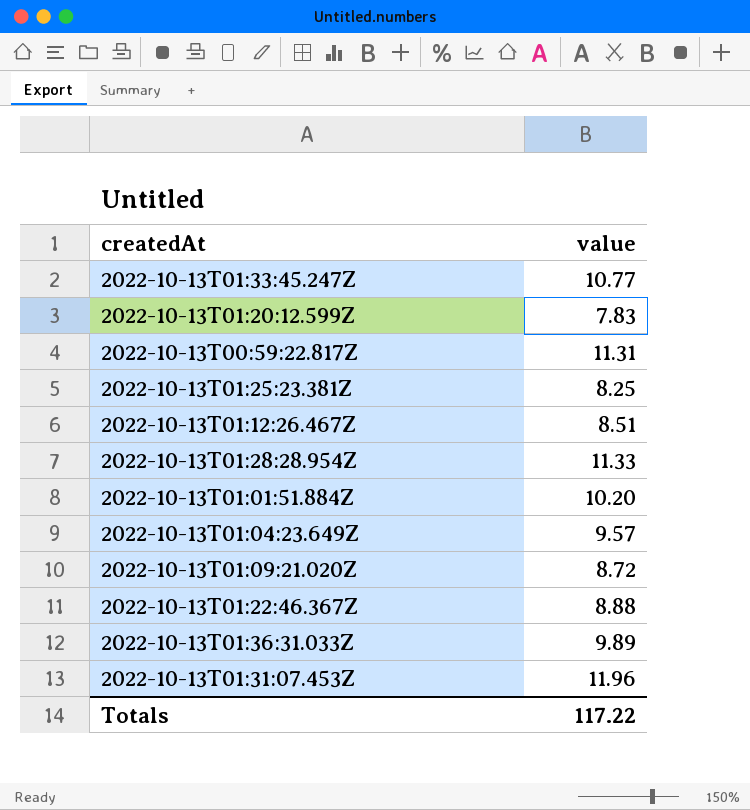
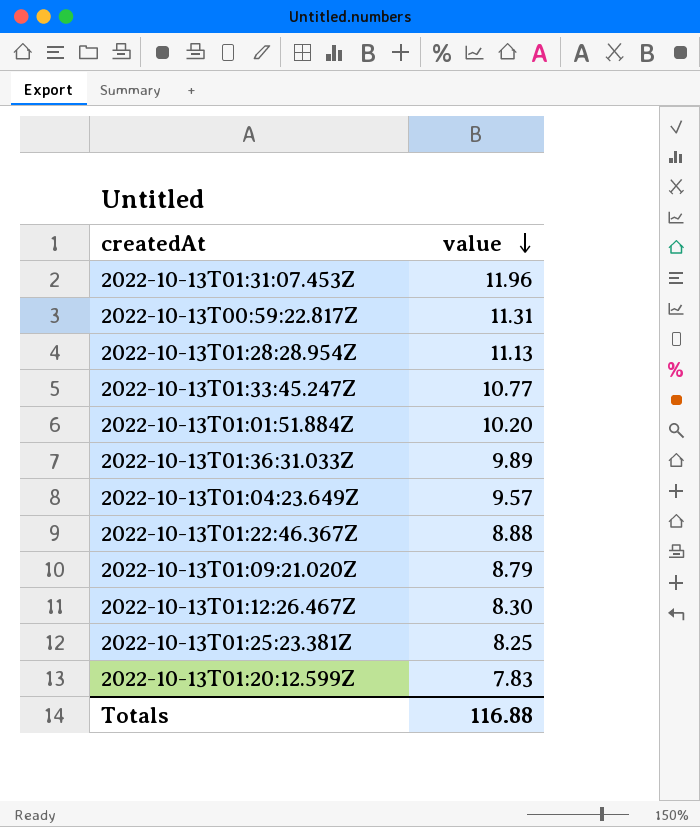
row order: none -> value descending
2022-10-13T01:28:28.954Z | value: 11.33 -> 11.13
2022-10-13T01:09:21.020Z | value: 8.72 -> 8.79
2022-10-13T01:12:26.467Z | value: 8.51 -> 8.30
Totals | value: 117.22 -> 116.88

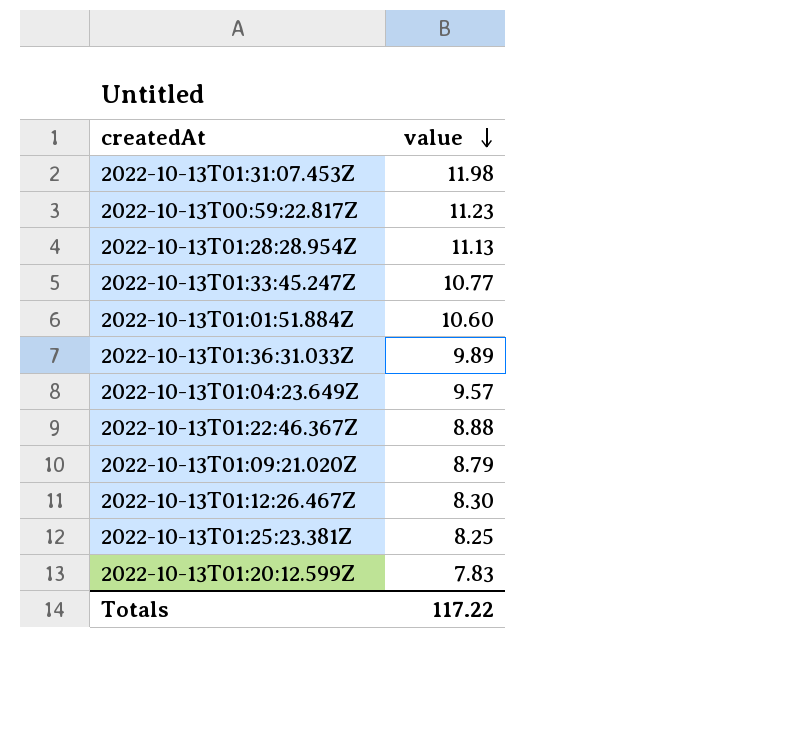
2022-10-13T01:31:07.453Z | value: 11.96 -> 11.98
2022-10-13T00:59:22.817Z | value: 11.31 -> 11.23
2022-10-13T01:01:51.884Z | value: 10.20 -> 10.60
Totals | value: 116.88 -> 117.22

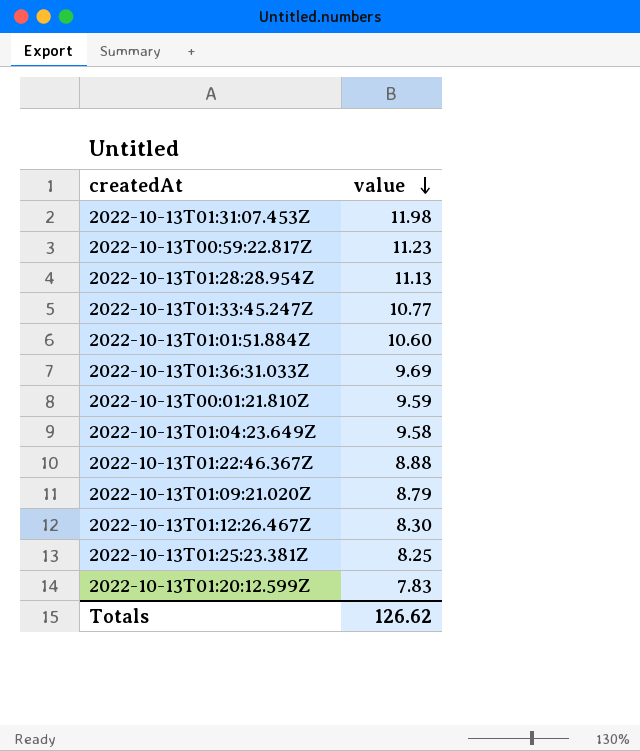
2022-10-13T01:36:31.033Z | value: 9.89 -> 9.69
row 2022-10-13T00:01:21.810Z: none -> 9.59
2022-10-13T01:04:23.649Z | value: 9.57 -> 9.58
Totals | value: 117.22 -> 126.62

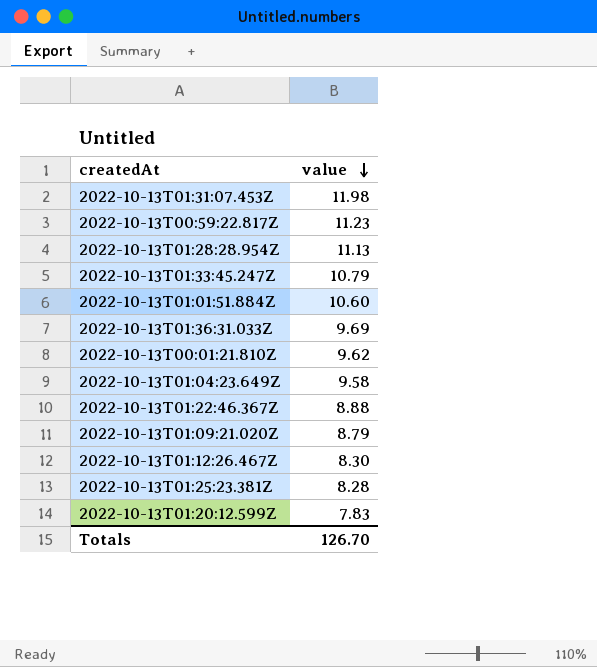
2022-10-13T01:33:45.247Z | value: 10.77 -> 10.79
2022-10-13T00:01:21.810Z | value: 9.59 -> 9.62
2022-10-13T01:25:23.381Z | value: 8.25 -> 8.28
Totals | value: 126.62 -> 126.70

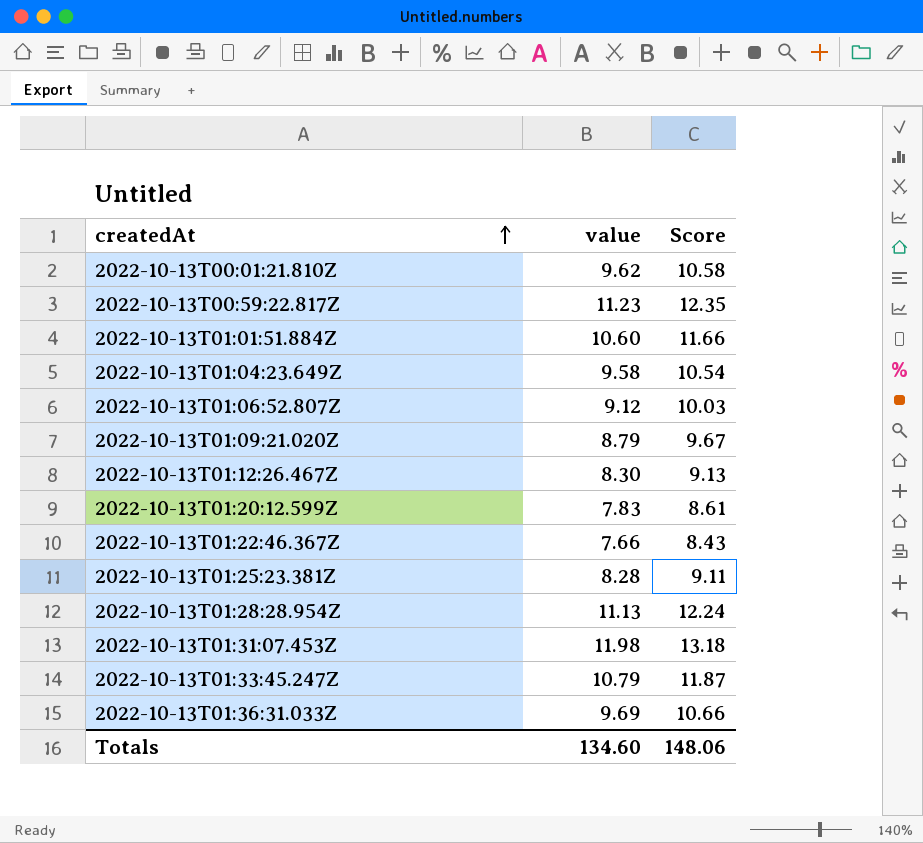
row order: value descending -> createdAt ascending
column Score | formula: none -> [value] * 1.1
row 2022-10-13T01:06:52.807Z: none -> 9.12 | 10.03
2022-10-13T01:22:46.367Z | value: 8.88 -> 7.66
Totals | value: 126.70 -> 134.60

